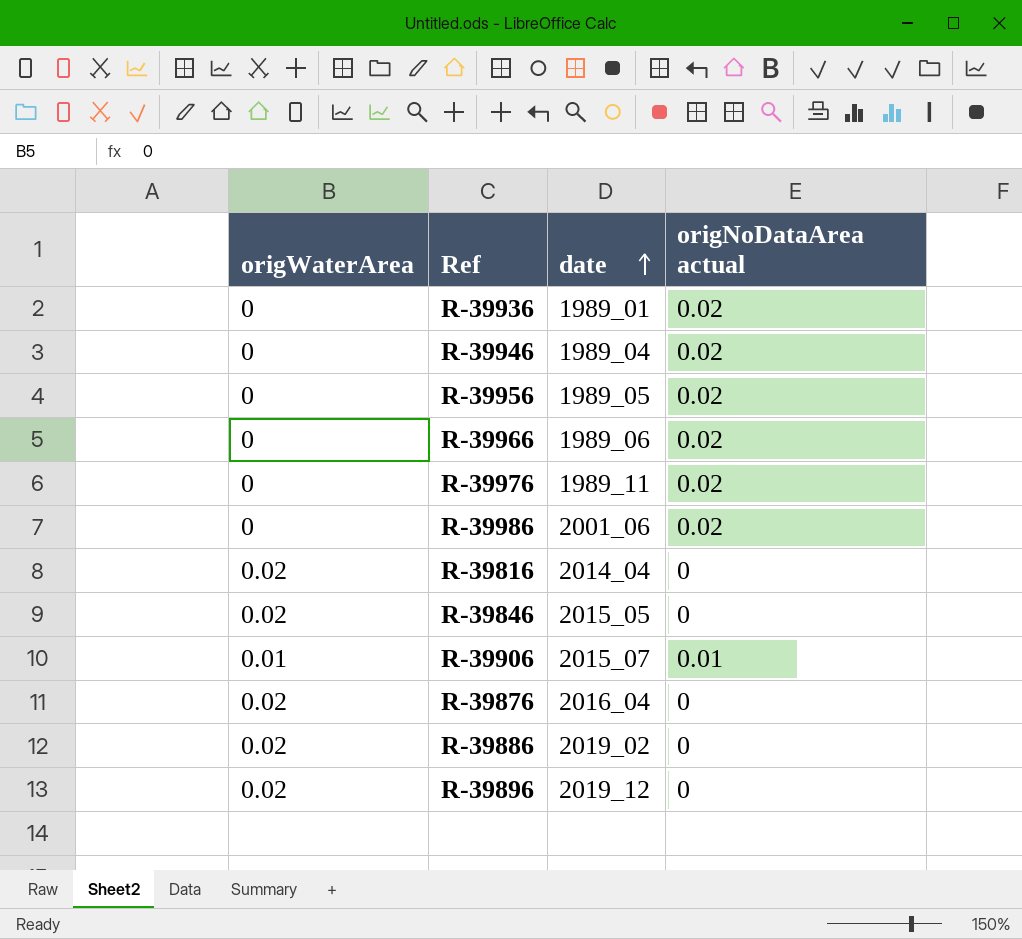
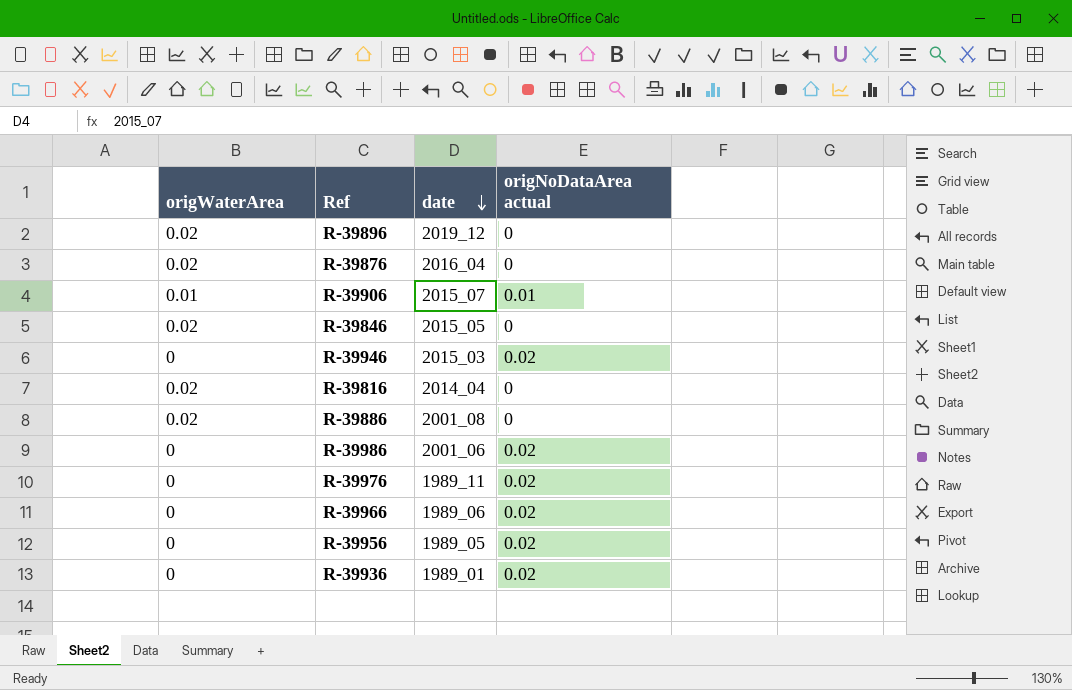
row order: date ascending -> date descending
R-39946 | date: 1989_04 -> 2015_03
R-39886 | date: 2019_02 -> 2001_08

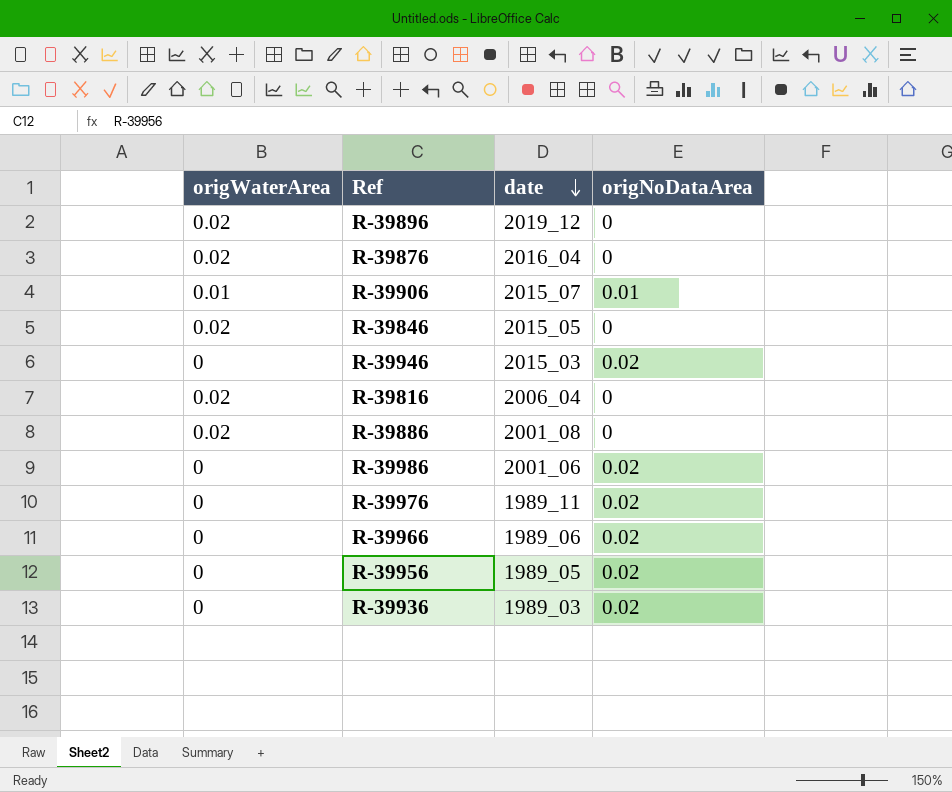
column name: origNoDataArea actual -> origNoDataArea
R-39816 | date: 2014_04 -> 2006_04
R-39936 | date: 1989_01 -> 1989_03

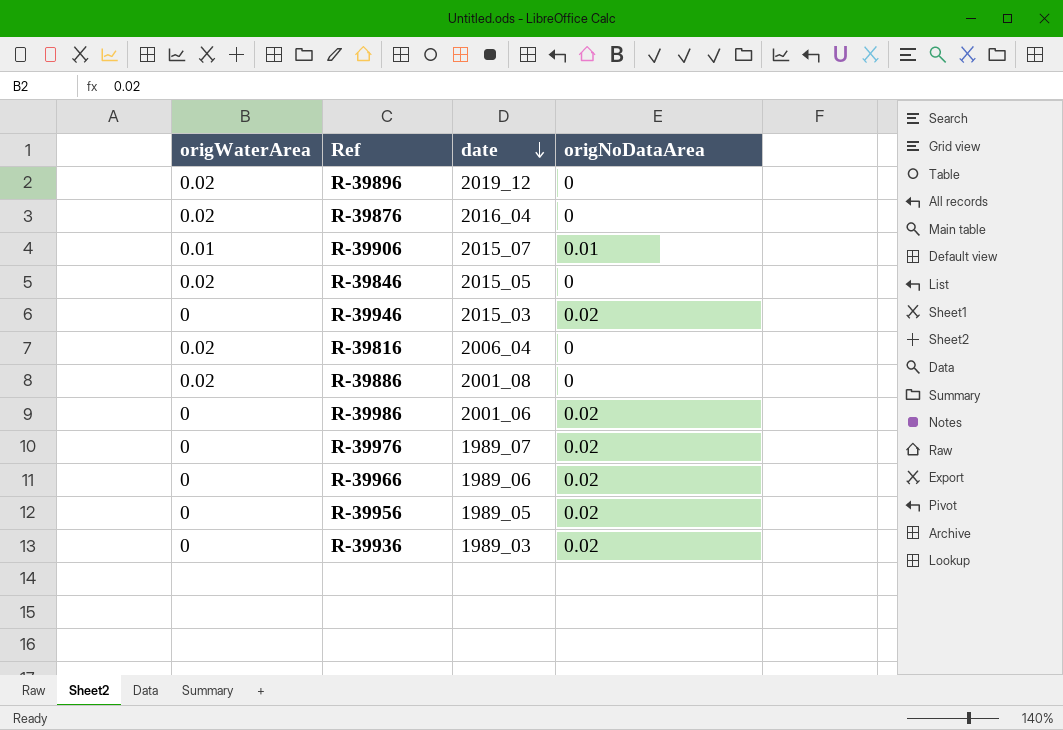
R-39976 | date: 1989_11 -> 1989_07

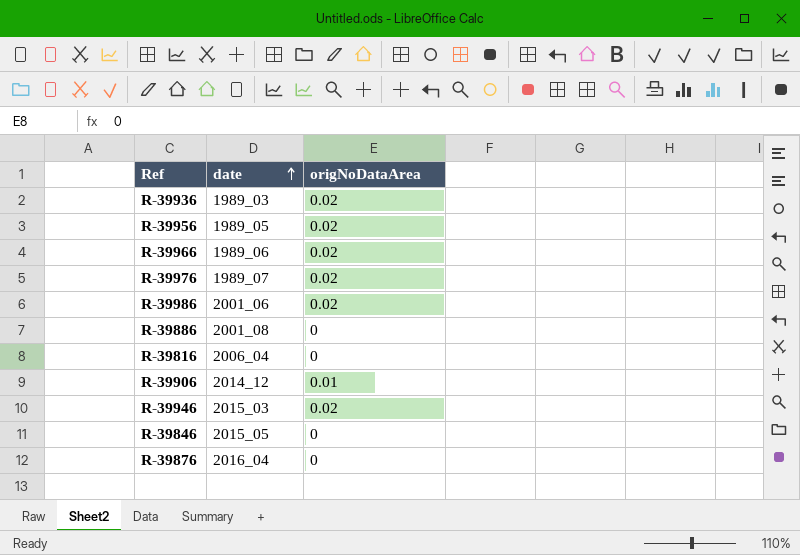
row order: date descending -> date ascending
column origWaterArea | position: 1 -> none
row R-39896: 0.02 | 2019_12 | 0 -> none
R-39906 | date: 2015_07 -> 2014_12

